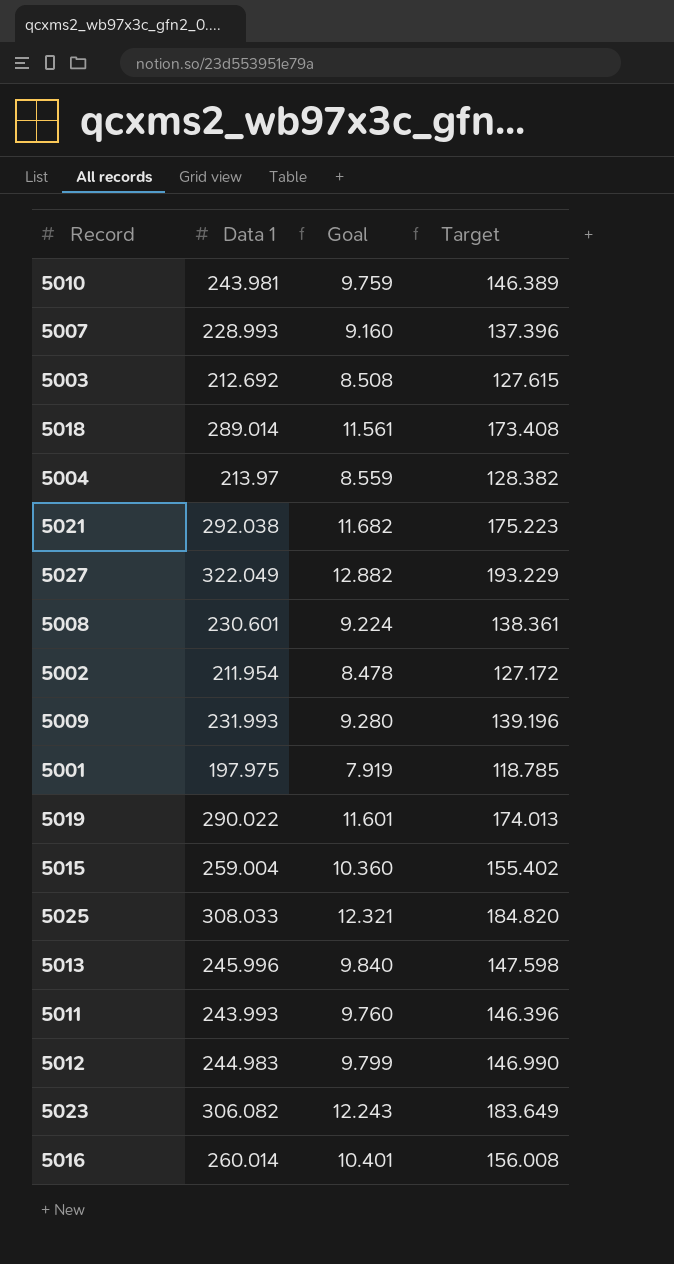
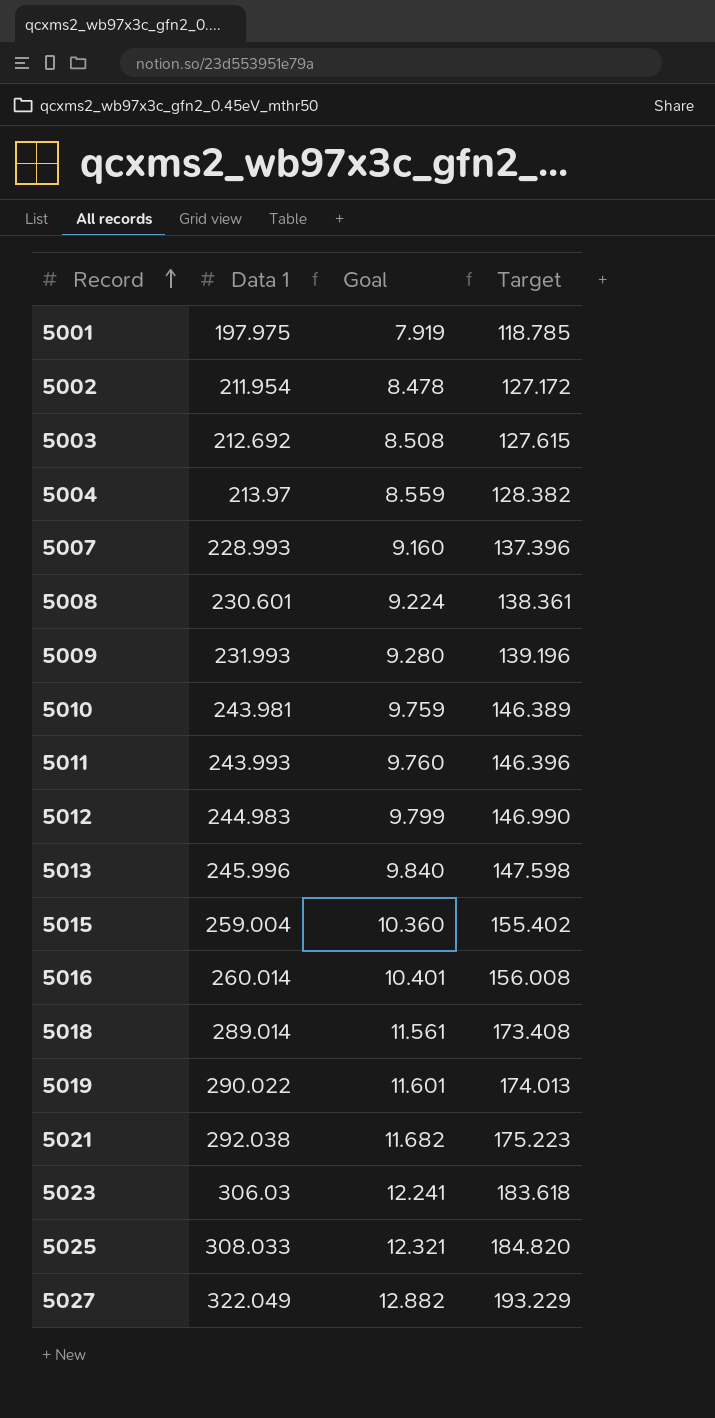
row order: none -> Record ascending
5023 | Data 1: 306.082 -> 306.03
5023 | Goal: 12.243 -> 12.241
5023 | Target: 183.649 -> 183.618

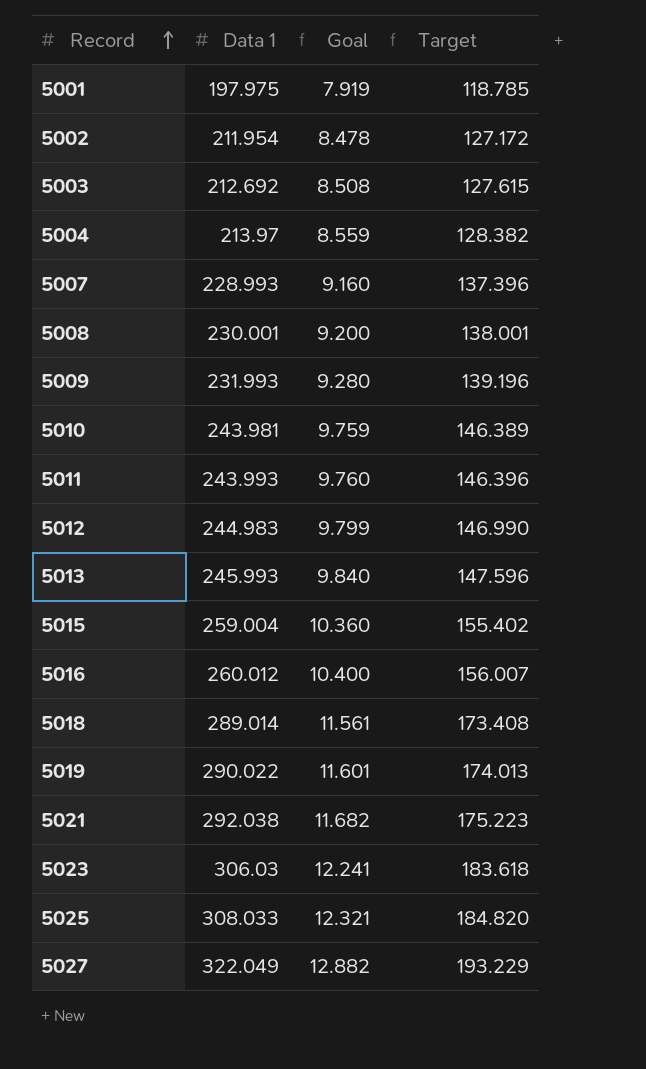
5008 | Data 1: 230.601 -> 230.001
5008 | Goal: 9.224 -> 9.200
5008 | Target: 138.361 -> 138.001
5013 | Data 1: 245.996 -> 245.993
5013 | Target: 147.598 -> 147.596
5016 | Data 1: 260.014 -> 260.012
5016 | Goal: 10.401 -> 10.400
5016 | Target: 156.008 -> 156.007

